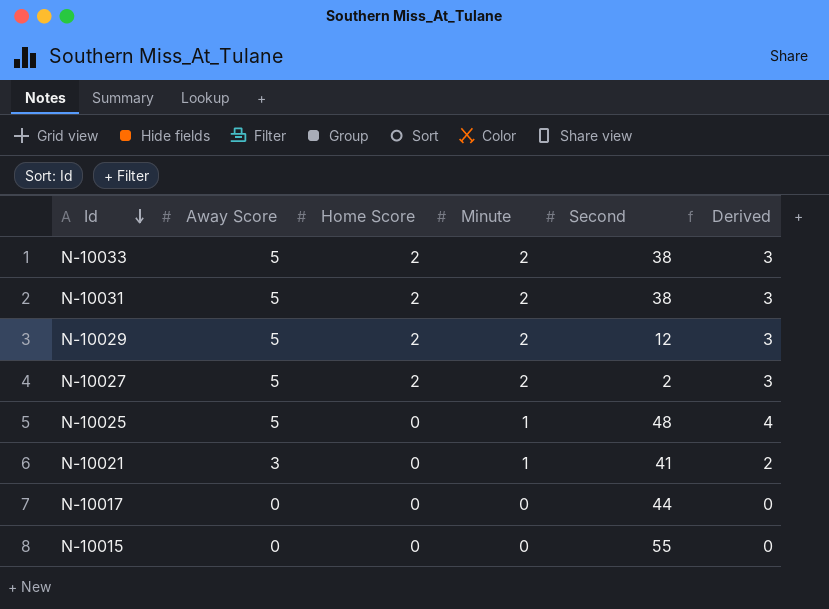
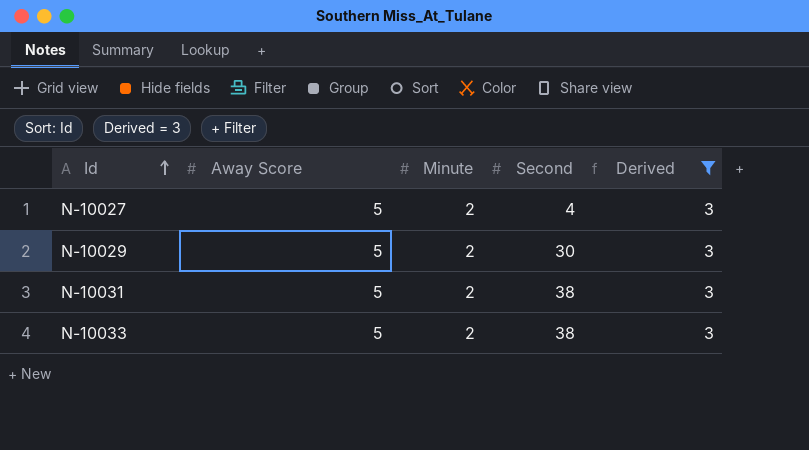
filter: none -> Derived = 3
row order: Id descending -> Id ascending
column Home Score | position: 3 -> none
N-10027 | Second: 2 -> 4
N-10029 | Second: 12 -> 30

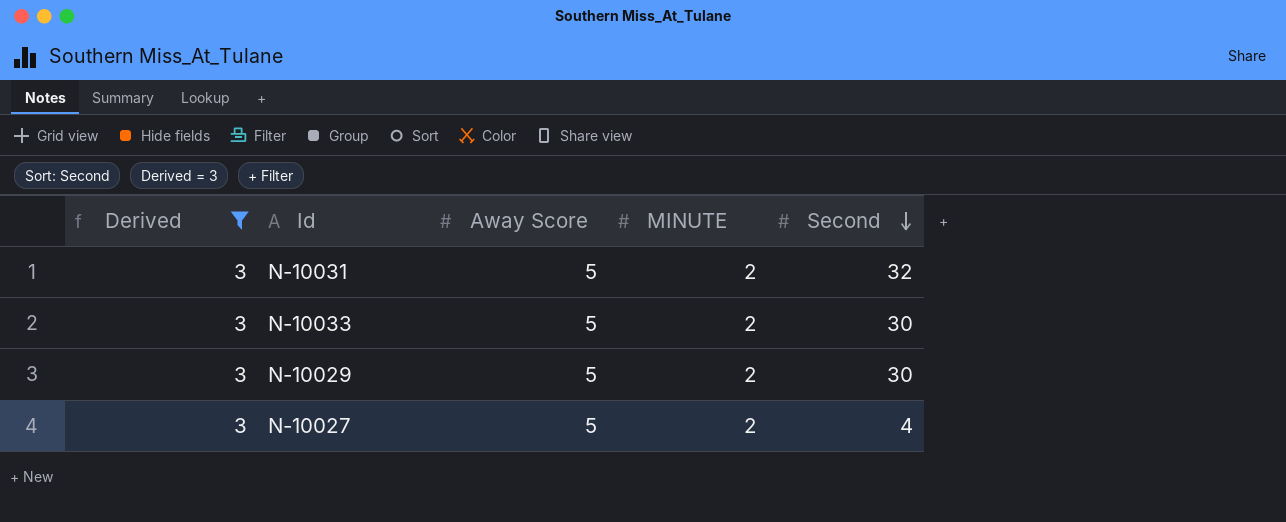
row order: Id ascending -> Second descending
column Derived | position: 5 -> 1
column name: Minute -> MINUTE
N-10031 | Second: 38 -> 32
N-10033 | Second: 38 -> 30

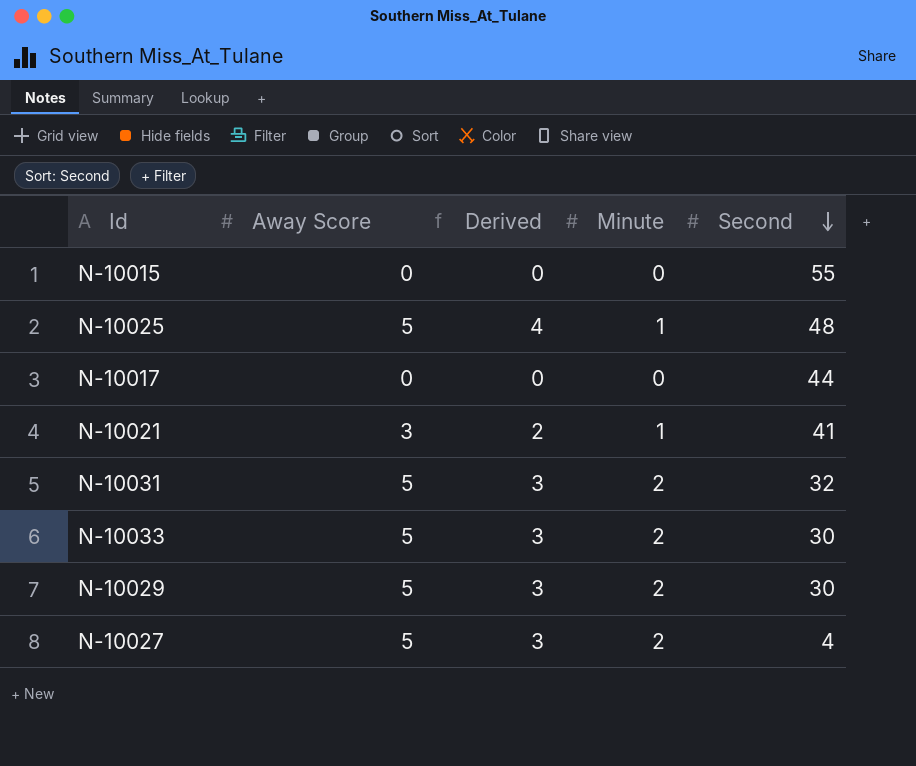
filter: Derived = 3 -> none
column Derived | position: 1 -> 3
column name: MINUTE -> Minute

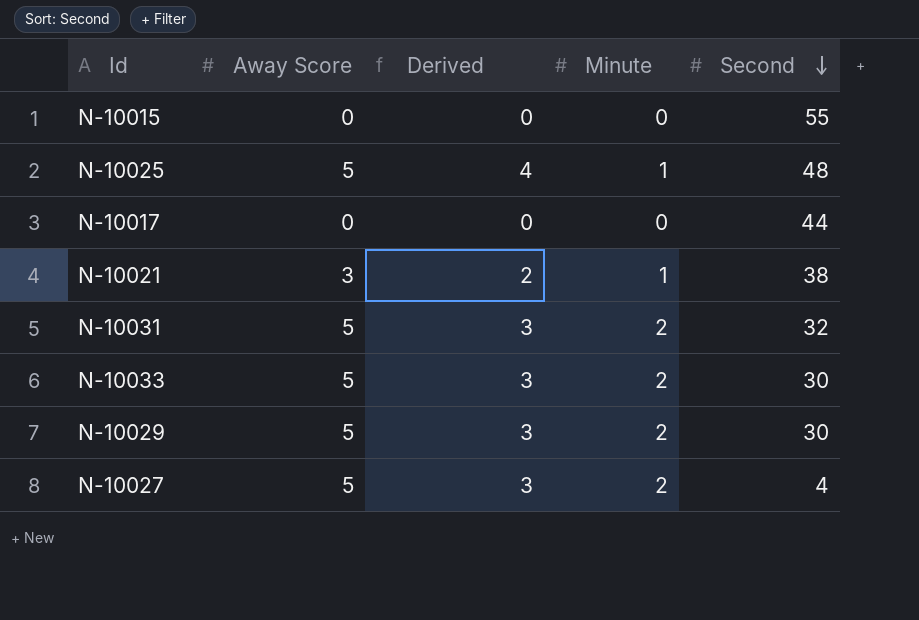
N-10021 | Second: 41 -> 38

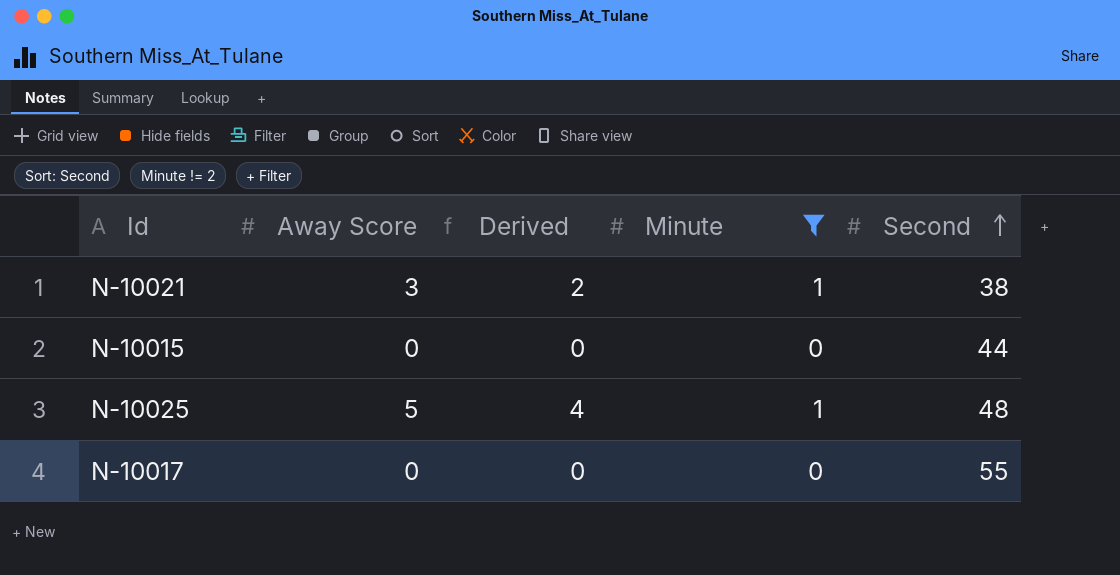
filter: none -> Minute != 2
row order: Second descending -> Second ascending
N-10015 | Second: 55 -> 44
N-10017 | Second: 44 -> 55

